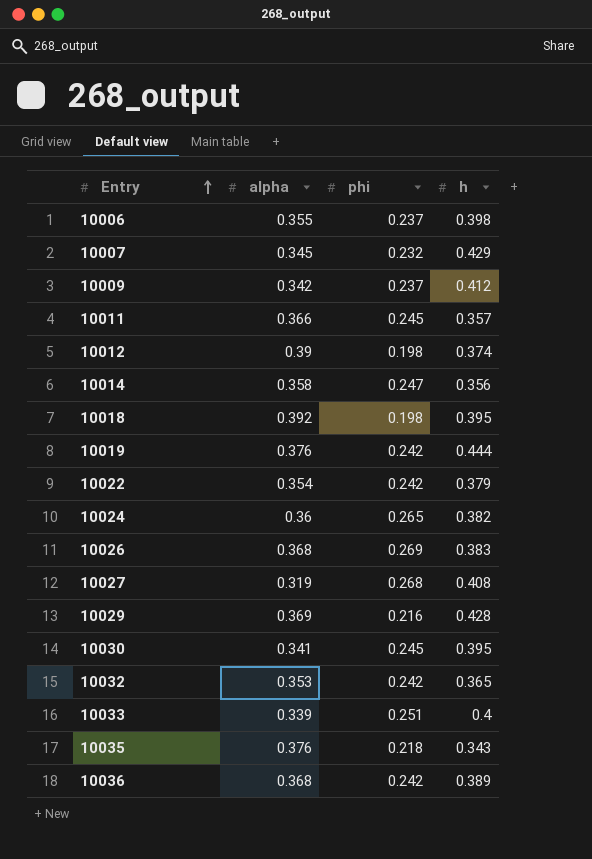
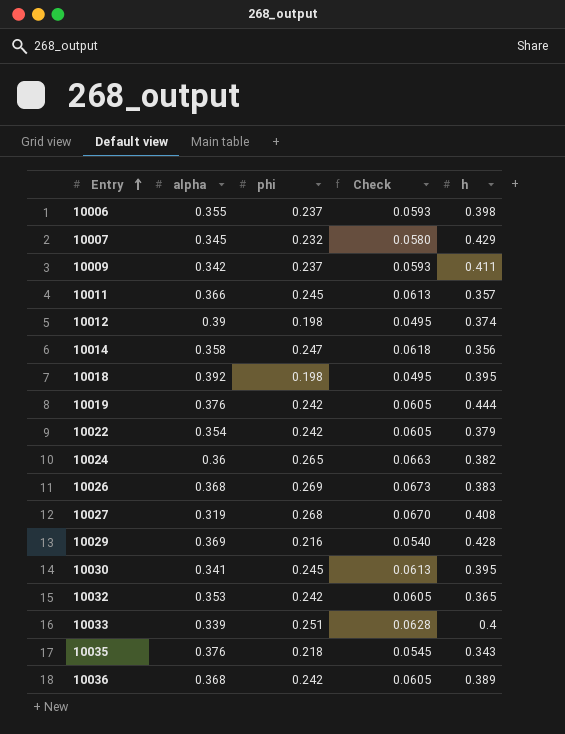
column Check | formula: none -> [phi] * 0.25
10009 | h: 0.412 -> 0.411

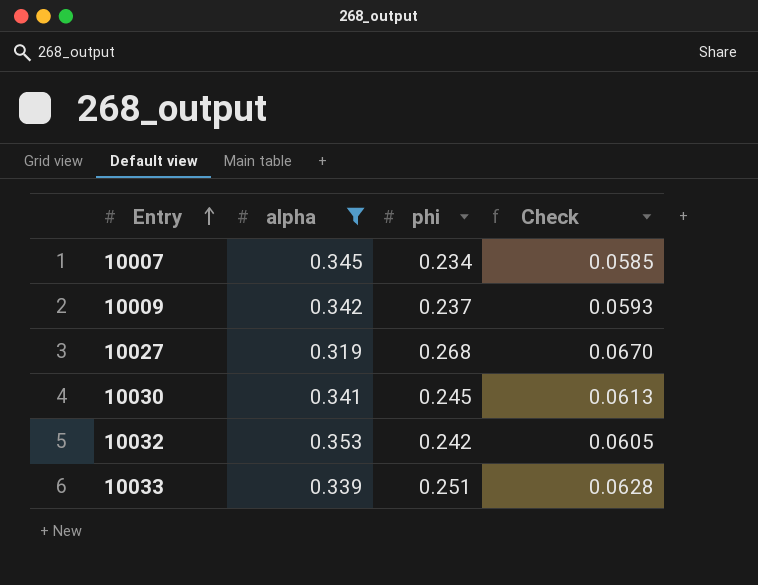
filter: none -> alpha <= 0.353
column h | position: 5 -> none
10007 | phi: 0.232 -> 0.234
10007 | Check: 0.0580 -> 0.0585

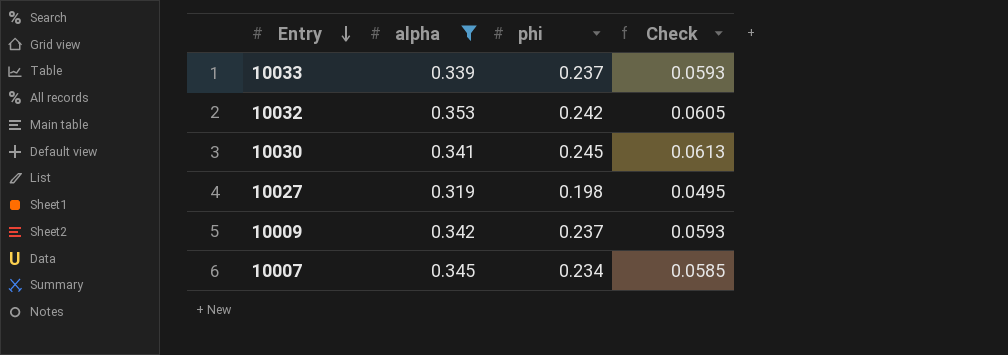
row order: Entry ascending -> Entry descending
10033 | phi: 0.251 -> 0.237
10033 | Check: 0.0628 -> 0.0593
10027 | phi: 0.268 -> 0.198
10027 | Check: 0.0670 -> 0.0495

